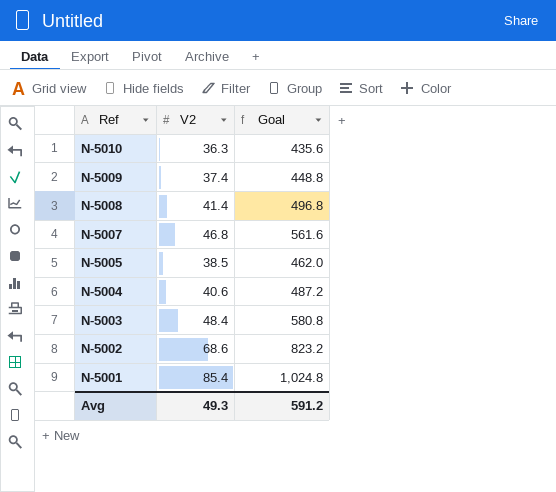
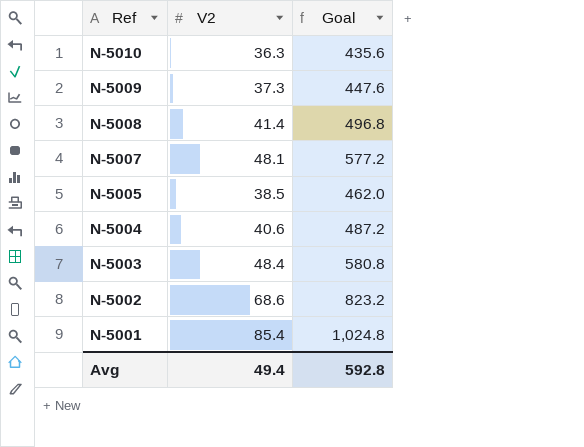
N-5009 | V2: 37.4 -> 37.3
N-5009 | Goal: 448.8 -> 447.6
N-5007 | V2: 46.8 -> 48.1
N-5007 | Goal: 561.6 -> 577.2
Avg | V2: 49.3 -> 49.4
Avg | Goal: 591.2 -> 592.8

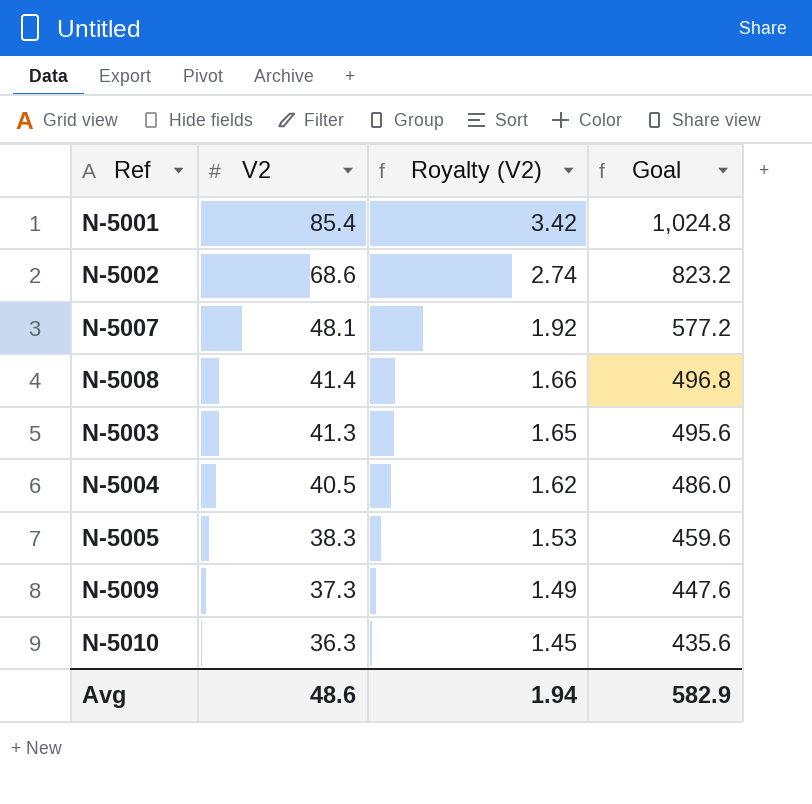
row order: Ref descending -> V2 descending
column Royalty (V2) | formula: none -> [V2] * 0.04
N-5003 | V2: 48.4 -> 41.3
N-5003 | Goal: 580.8 -> 495.6
N-5004 | V2: 40.6 -> 40.5
N-5004 | Goal: 487.2 -> 486.0
N-5005 | V2: 38.5 -> 38.3
N-5005 | Goal: 462.0 -> 459.6
Avg | V2: 49.4 -> 48.6
Avg | Goal: 592.8 -> 582.9

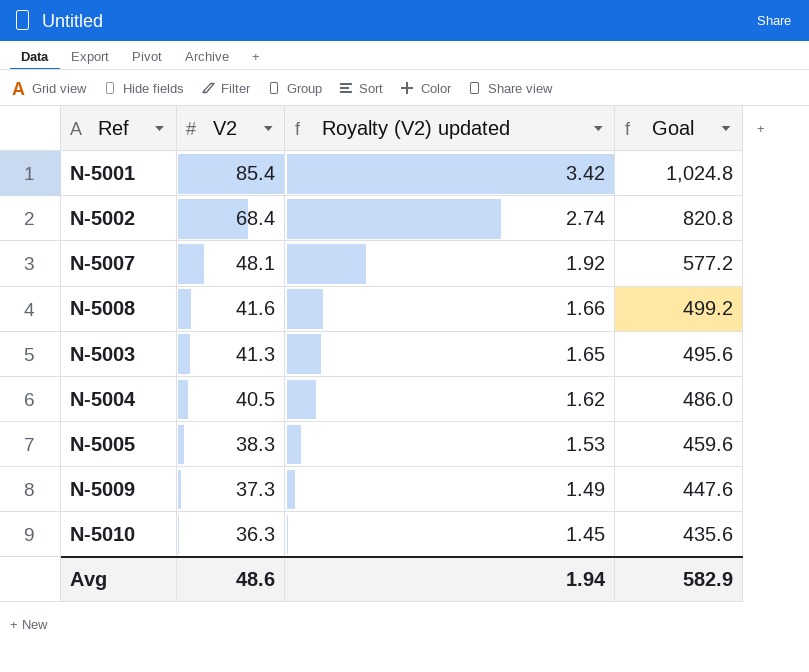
column name: Royalty (V2) -> Royalty (V2) updated
N-5002 | V2: 68.6 -> 68.4
N-5002 | Goal: 823.2 -> 820.8
N-5008 | V2: 41.4 -> 41.6
N-5008 | Goal: 496.8 -> 499.2

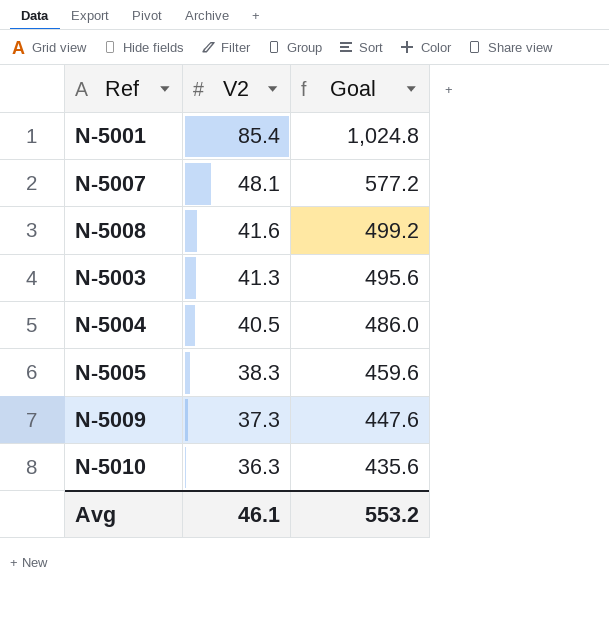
column Royalty (V2) updated | formula: [V2] * 0.04 -> none
row N-5002: 68.4 | 2.74 | 820.8 -> none
Avg | V2: 48.6 -> 46.1
Avg | Goal: 582.9 -> 553.2

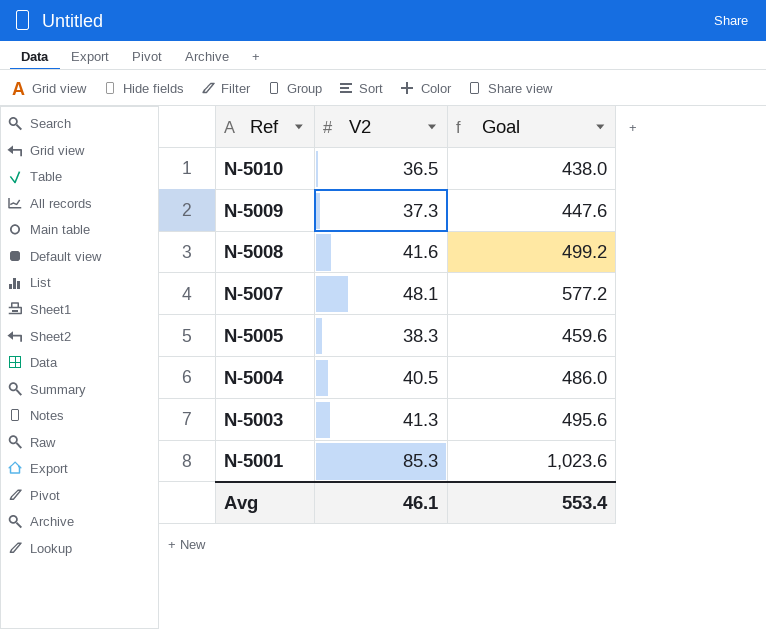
row order: V2 descending -> Ref descending
N-5010 | V2: 36.3 -> 36.5
N-5010 | Goal: 435.6 -> 438.0
N-5001 | V2: 85.4 -> 85.3
N-5001 | Goal: 1,024.8 -> 1,023.6
Avg | Goal: 553.2 -> 553.4

